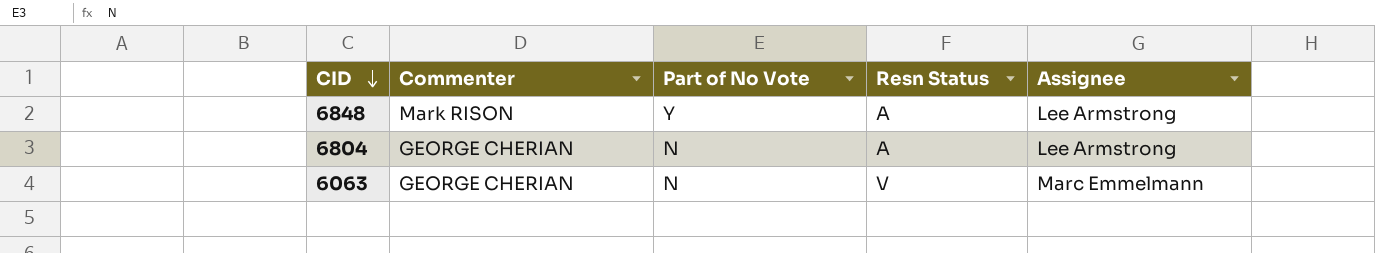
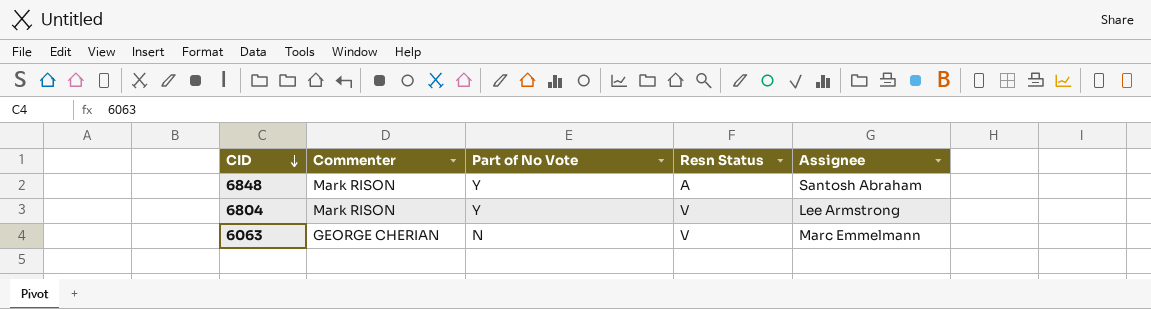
6848 | Assignee: Lee Armstrong -> Santosh Abraham
6804 | Commenter: GEORGE CHERIAN -> Mark RISON
6804 | Part of No Vote: N -> Y
6804 | Resn Status: A -> V

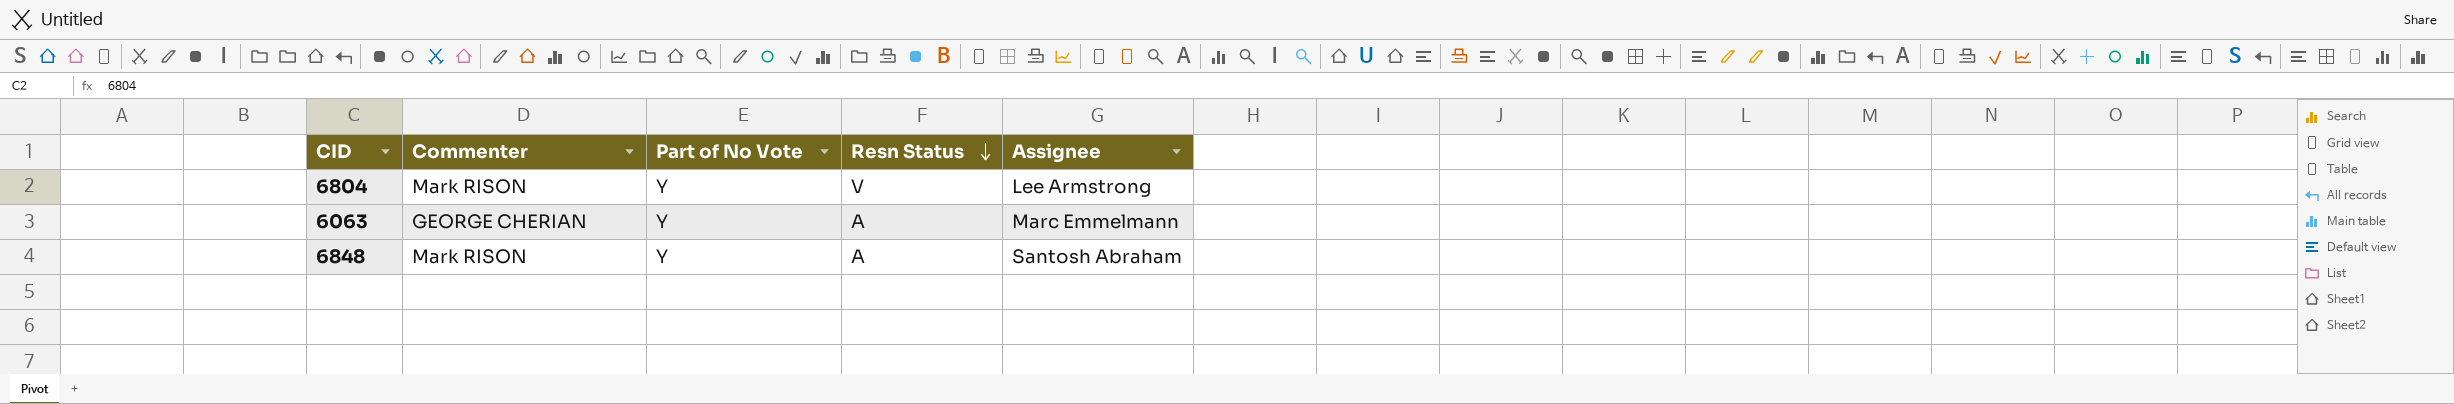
row order: CID descending -> Resn Status descending
6063 | Part of No Vote: N -> Y
6063 | Resn Status: V -> A

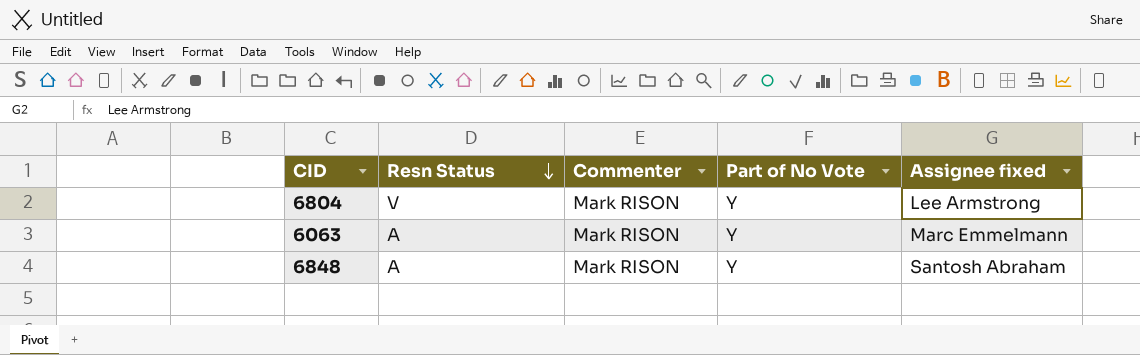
column Resn Status | position: 4 -> 2
column name: Assignee -> Assignee fixed
6063 | Commenter: GEORGE CHERIAN -> Mark RISON

